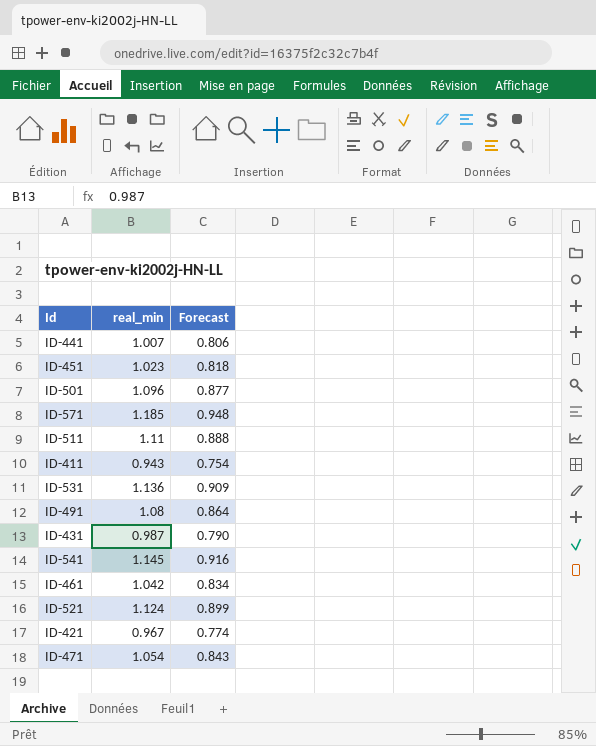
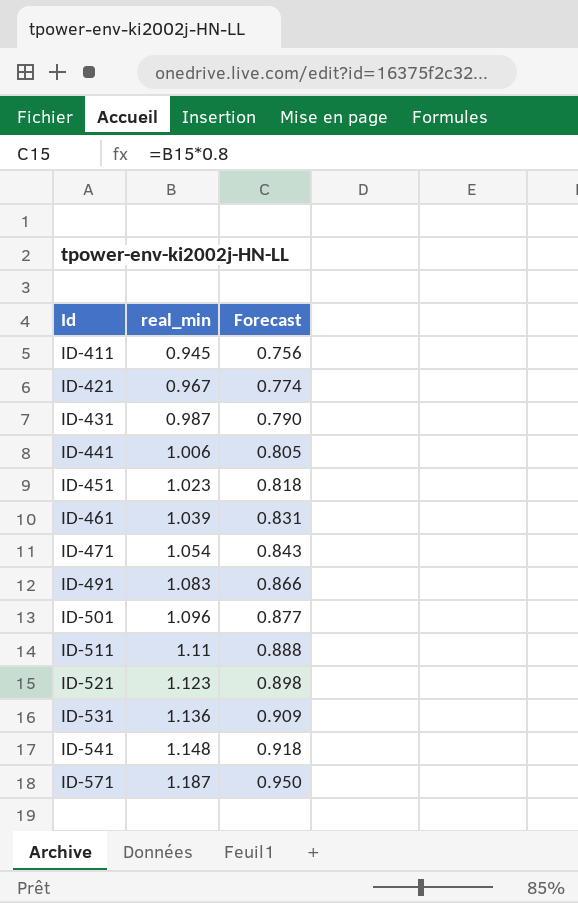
row order: none -> Id ascending
ID-411 | real_min: 0.943 -> 0.945
ID-411 | Forecast: 0.754 -> 0.756
ID-441 | real_min: 1.007 -> 1.006
ID-441 | Forecast: 0.806 -> 0.805
ID-461 | real_min: 1.042 -> 1.039
ID-461 | Forecast: 0.834 -> 0.831
ID-491 | real_min: 1.08 -> 1.083
ID-491 | Forecast: 0.864 -> 0.866
ID-521 | real_min: 1.124 -> 1.123
ID-521 | Forecast: 0.899 -> 0.898
ID-541 | real_min: 1.145 -> 1.148
ID-541 | Forecast: 0.916 -> 0.918
ID-571 | real_min: 1.185 -> 1.187
ID-571 | Forecast: 0.948 -> 0.950

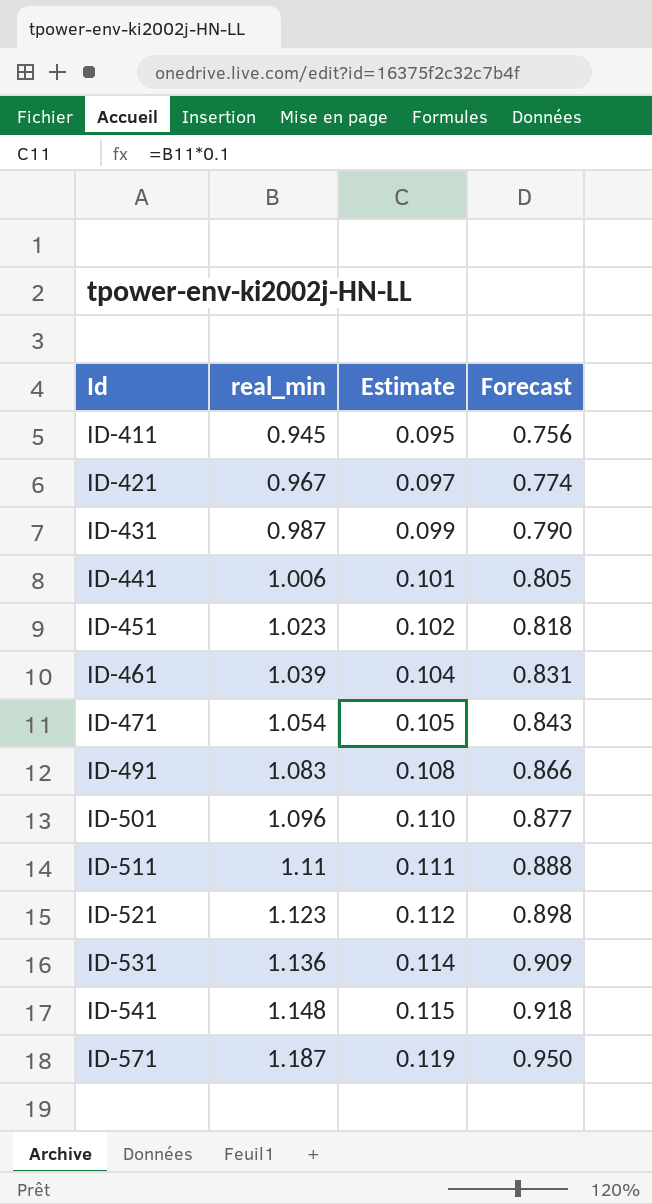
column Estimate | formula: none -> [real_min] * 0.1

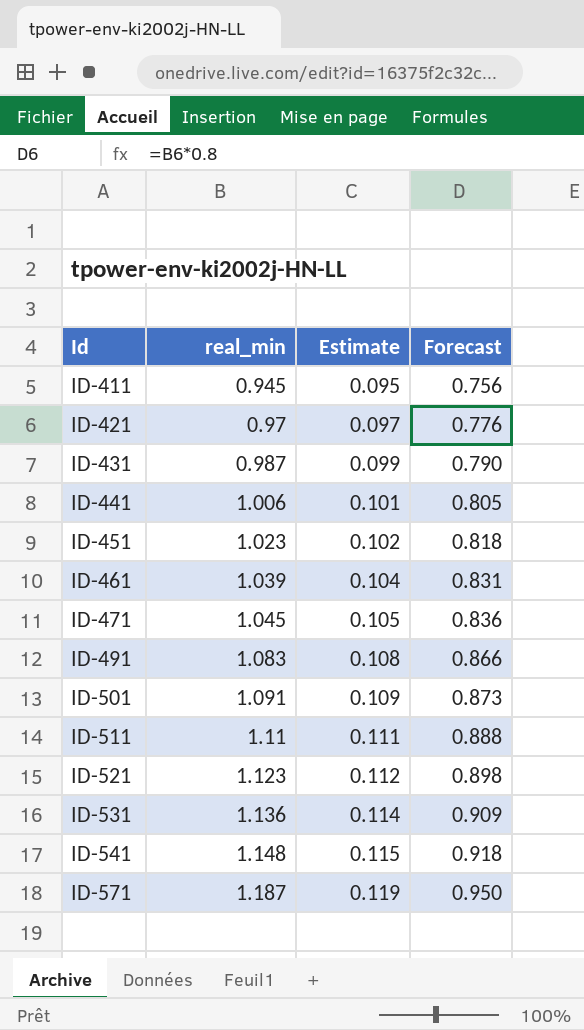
ID-421 | real_min: 0.967 -> 0.97
ID-421 | Forecast: 0.774 -> 0.776
ID-471 | real_min: 1.054 -> 1.045
ID-471 | Forecast: 0.843 -> 0.836
ID-501 | real_min: 1.096 -> 1.091
ID-501 | Estimate: 0.110 -> 0.109
ID-501 | Forecast: 0.877 -> 0.873

